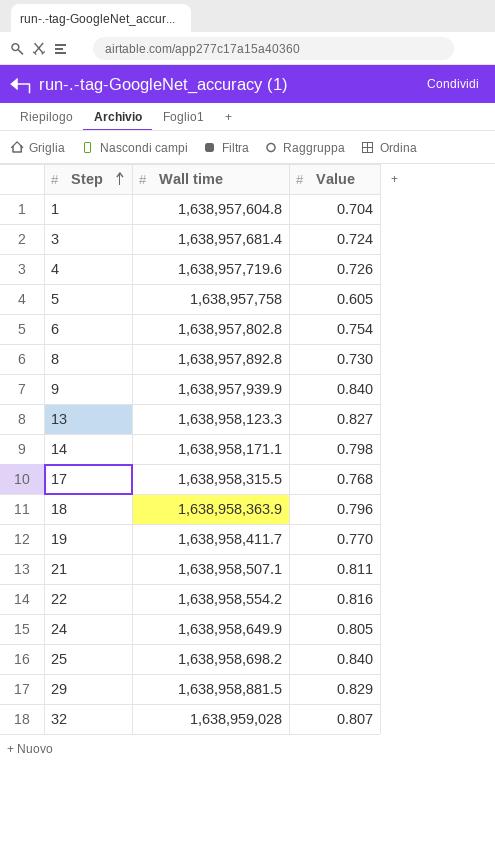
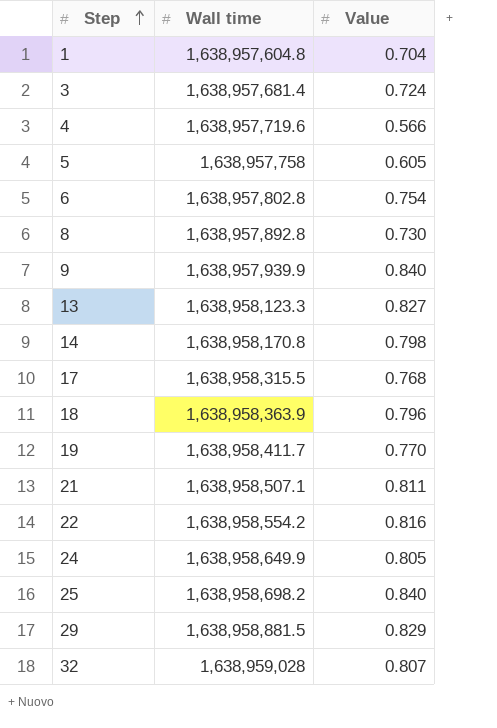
4 | Value: 0.726 -> 0.566
14 | Wall time: 1,638,958,171.1 -> 1,638,958,170.8

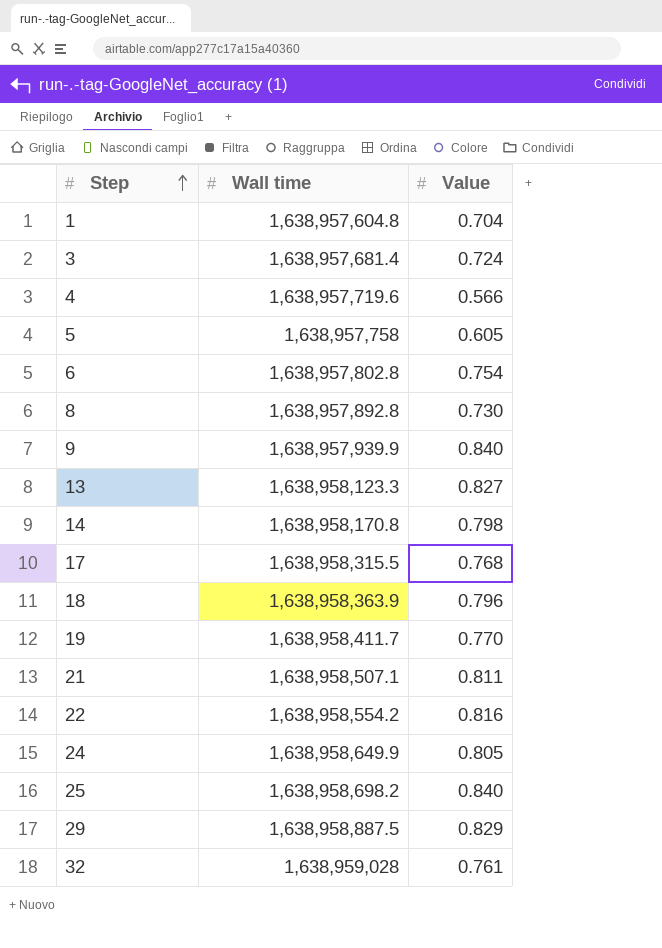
29 | Wall time: 1,638,958,881.5 -> 1,638,958,887.5
32 | Value: 0.807 -> 0.761

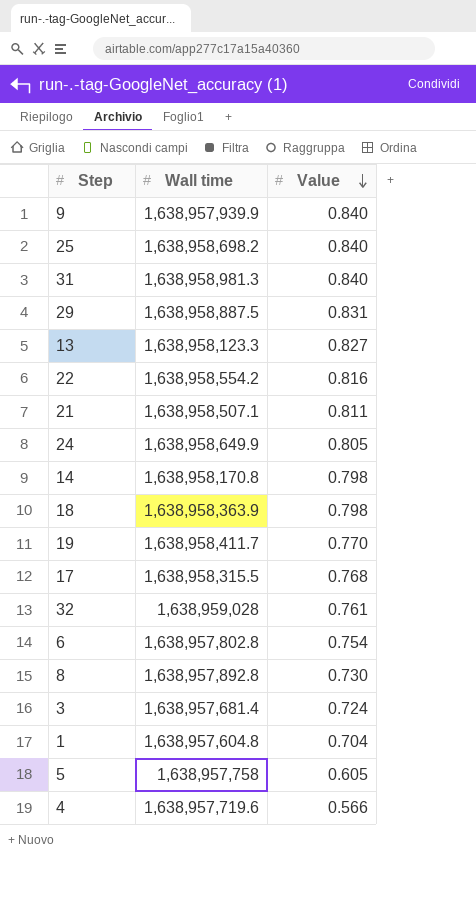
row order: Step ascending -> Value descending
row 31: none -> 1,638,958,981.3 | 0.840
29 | Value: 0.829 -> 0.831
18 | Value: 0.796 -> 0.798

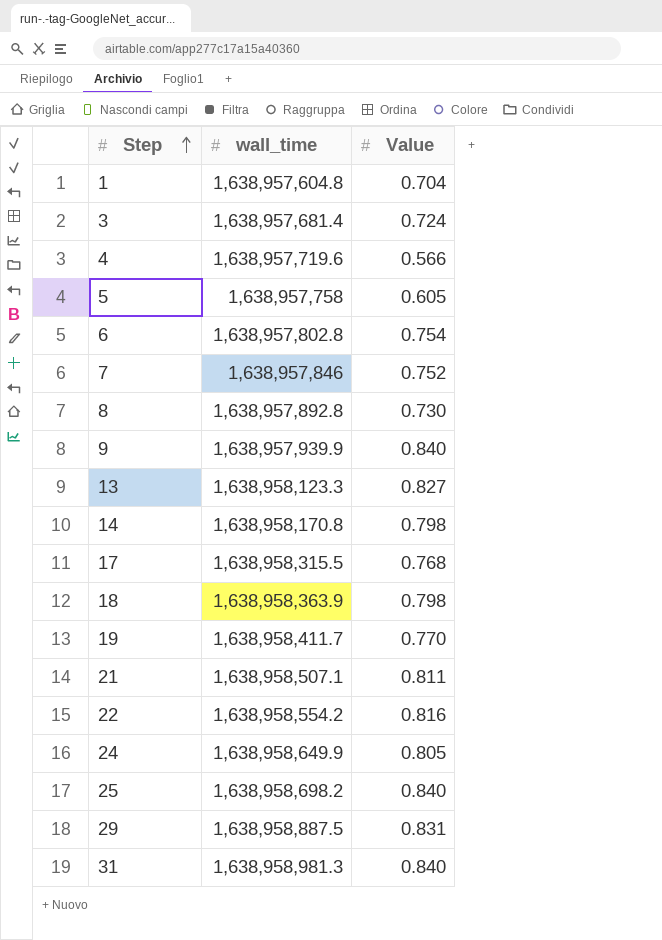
row order: Value descending -> Step ascending
column name: Wall time -> wall_time
row 32: 1,638,959,028 | 0.761 -> none
row 7: none -> 1,638,957,846 | 0.752

